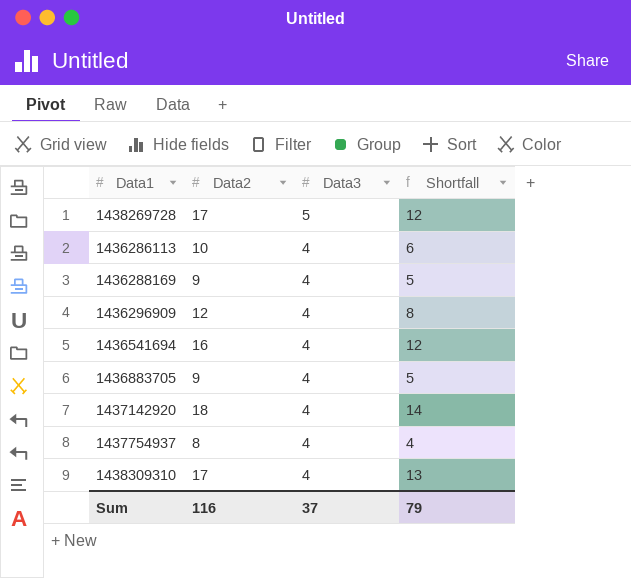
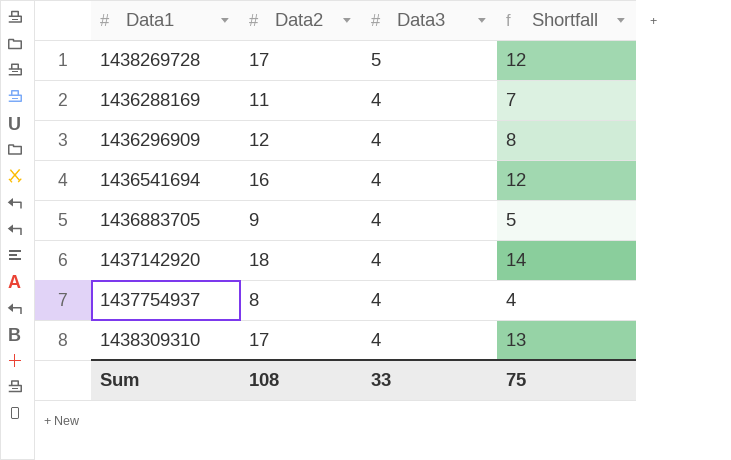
row 1436286113: 10 | 4 | 6 -> none
1436288169 | Data2: 9 -> 11
1436288169 | Shortfall: 5 -> 7
Sum | Data2: 116 -> 108
Sum | Data3: 37 -> 33
Sum | Shortfall: 79 -> 75

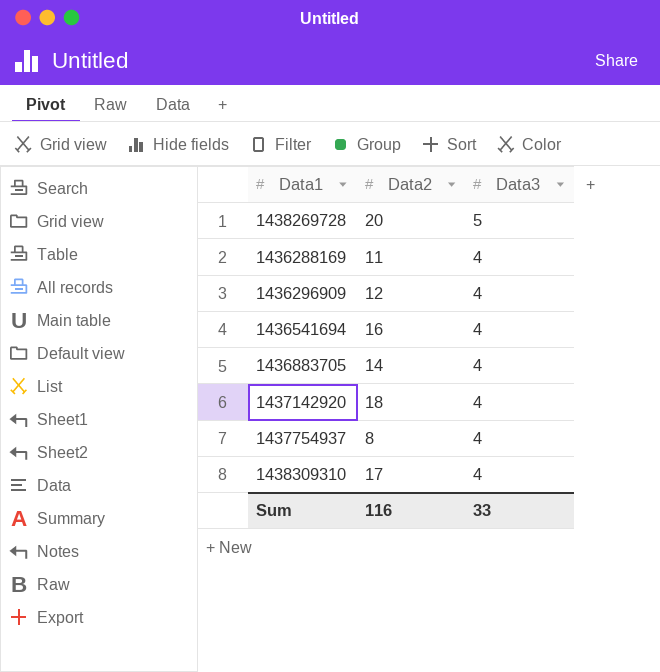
column Shortfall | formula: [Data2] - [Data3] -> none
1438269728 | Data2: 17 -> 20
1436883705 | Data2: 9 -> 14
Sum | Data2: 108 -> 116

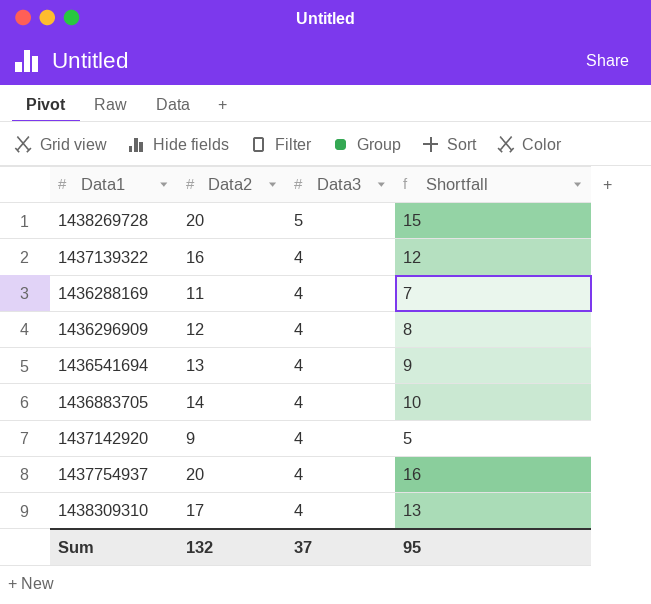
column Shortfall | formula: none -> [Data2] - [Data3]
row 1437139322: none -> 16 | 4 | 12
1436541694 | Data2: 16 -> 13
1437142920 | Data2: 18 -> 9
1437754937 | Data2: 8 -> 20
Sum | Data2: 116 -> 132
Sum | Data3: 33 -> 37

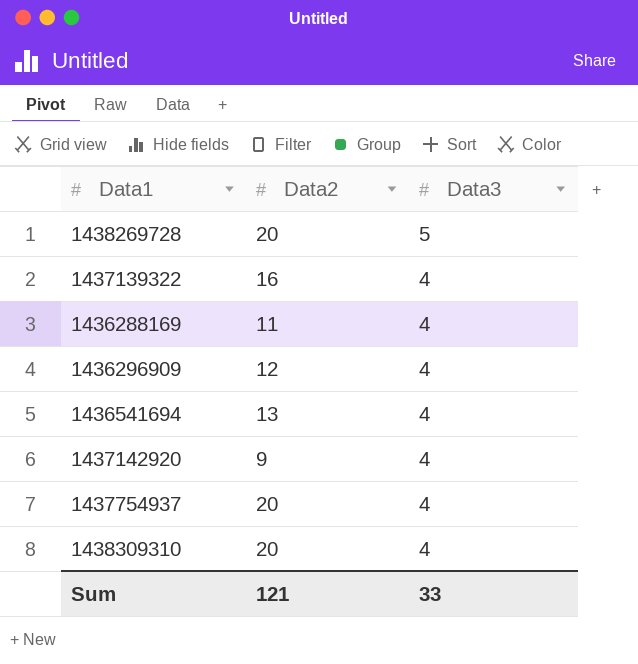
column Shortfall | formula: [Data2] - [Data3] -> none
row 1436883705: 14 | 4 | 10 -> none
1438309310 | Data2: 17 -> 20
Sum | Data2: 132 -> 121
Sum | Data3: 37 -> 33

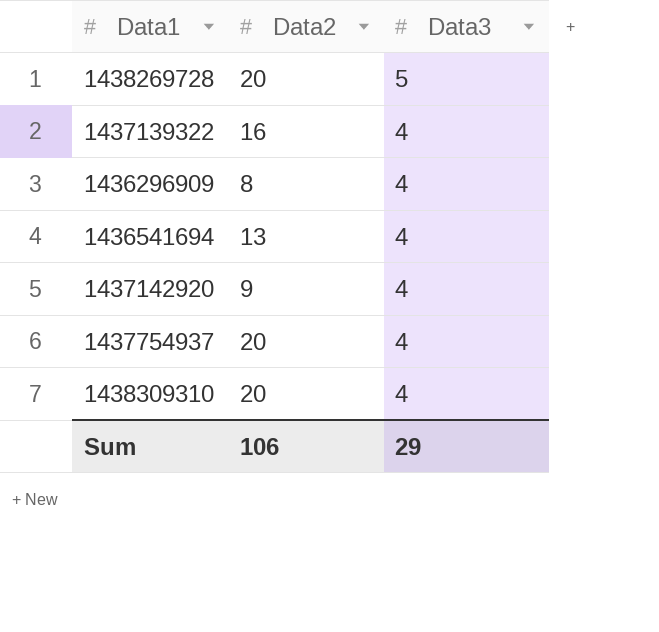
row 1436288169: 11 | 4 -> none
1436296909 | Data2: 12 -> 8
Sum | Data2: 121 -> 106
Sum | Data3: 33 -> 29

